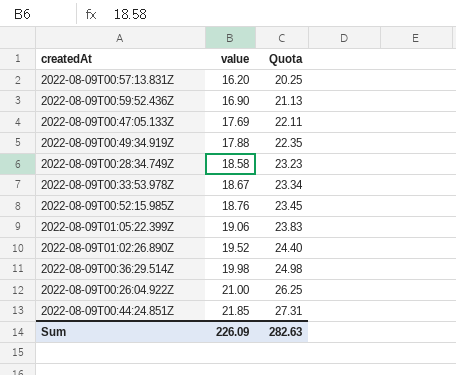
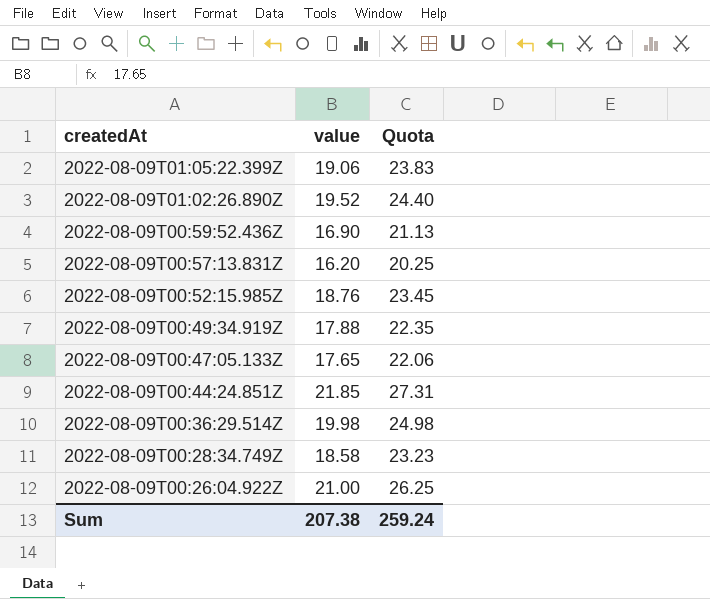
row order: value ascending -> createdAt descending
row 2022-08-09T00:33:53.978Z: 18.67 | 23.34 -> none
2022-08-09T00:47:05.133Z | value: 17.69 -> 17.65
2022-08-09T00:47:05.133Z | Quota: 22.11 -> 22.06
Sum | value: 226.09 -> 207.38
Sum | Quota: 282.63 -> 259.24

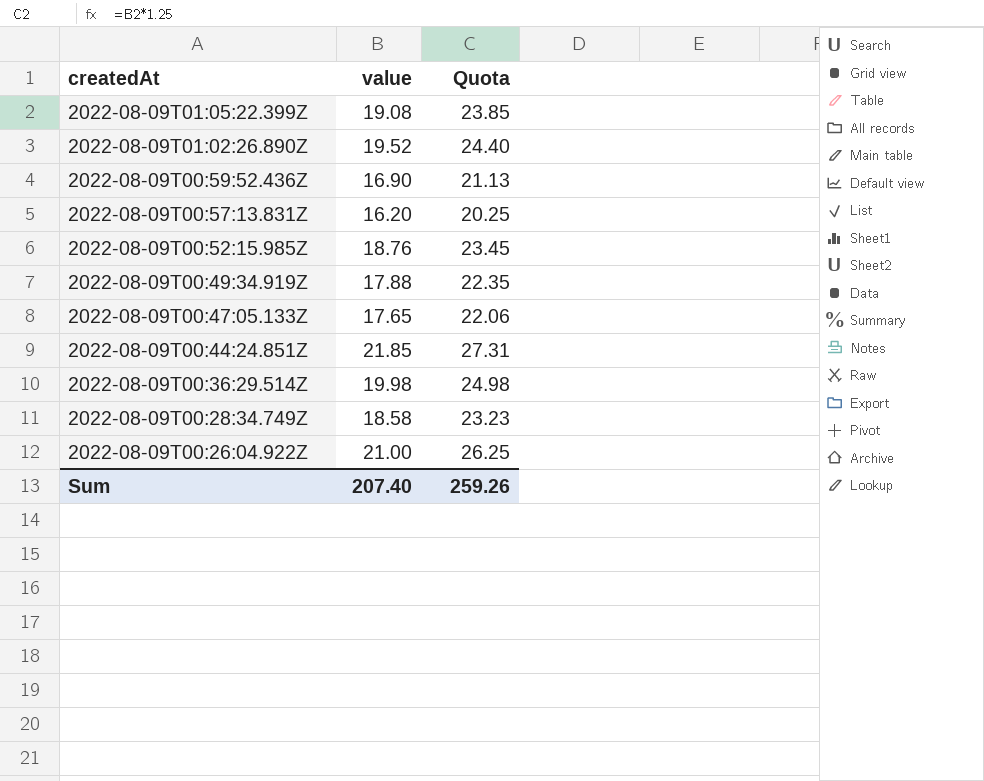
2022-08-09T01:05:22.399Z | value: 19.06 -> 19.08
2022-08-09T01:05:22.399Z | Quota: 23.83 -> 23.85
Sum | value: 207.38 -> 207.40
Sum | Quota: 259.24 -> 259.26

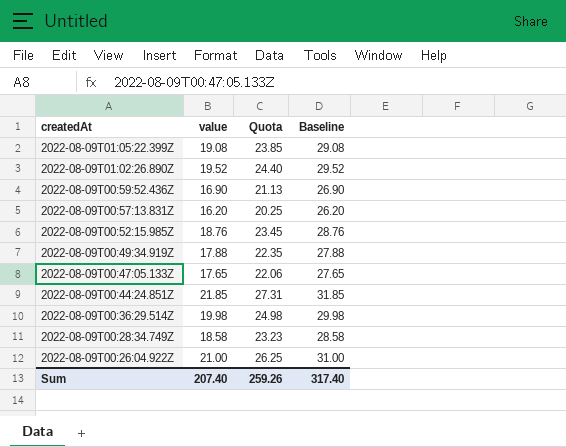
column Baseline | formula: none -> [value] + 10

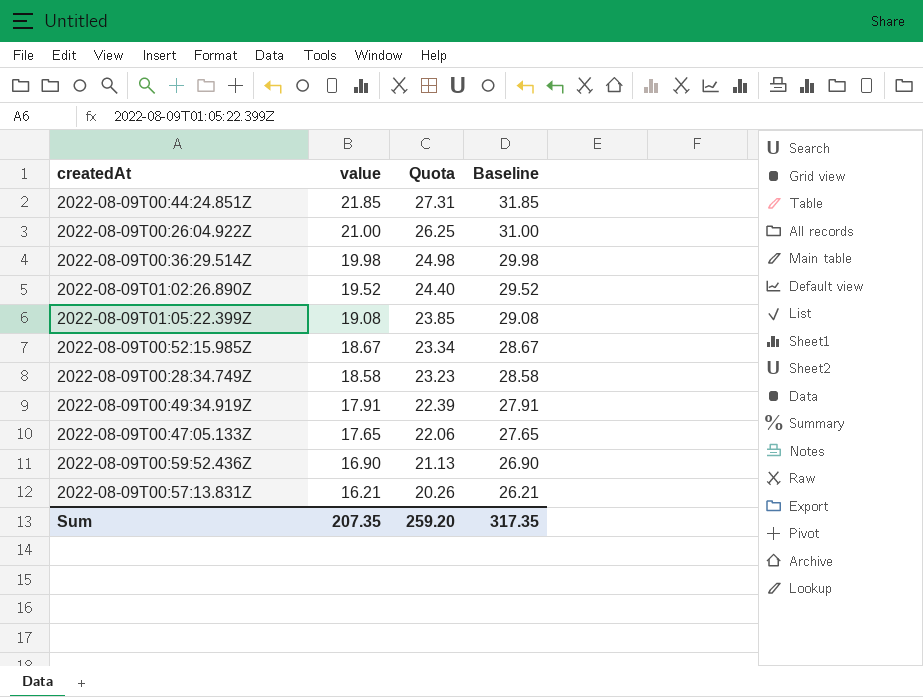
row order: createdAt descending -> value descending
2022-08-09T00:52:15.985Z | value: 18.76 -> 18.67
2022-08-09T00:52:15.985Z | Quota: 23.45 -> 23.34
2022-08-09T00:52:15.985Z | Baseline: 28.76 -> 28.67
2022-08-09T00:49:34.919Z | value: 17.88 -> 17.91
2022-08-09T00:49:34.919Z | Quota: 22.35 -> 22.39
2022-08-09T00:49:34.919Z | Baseline: 27.88 -> 27.91
2022-08-09T00:57:13.831Z | value: 16.20 -> 16.21
2022-08-09T00:57:13.831Z | Quota: 20.25 -> 20.26
2022-08-09T00:57:13.831Z | Baseline: 26.20 -> 26.21
Sum | value: 207.40 -> 207.35
Sum | Quota: 259.26 -> 259.20
Sum | Baseline: 317.40 -> 317.35

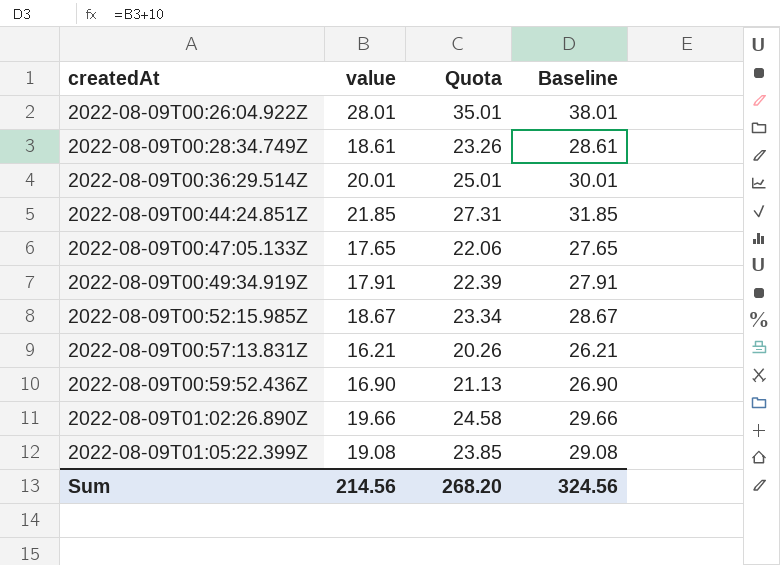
row order: value descending -> createdAt ascending
2022-08-09T00:26:04.922Z | value: 21.00 -> 28.01
2022-08-09T00:26:04.922Z | Quota: 26.25 -> 35.01
2022-08-09T00:26:04.922Z | Baseline: 31.00 -> 38.01
2022-08-09T00:28:34.749Z | value: 18.58 -> 18.61
2022-08-09T00:28:34.749Z | Quota: 23.23 -> 23.26
2022-08-09T00:28:34.749Z | Baseline: 28.58 -> 28.61
2022-08-09T00:36:29.514Z | value: 19.98 -> 20.01
2022-08-09T00:36:29.514Z | Quota: 24.98 -> 25.01
2022-08-09T00:36:29.514Z | Baseline: 29.98 -> 30.01
2022-08-09T01:02:26.890Z | value: 19.52 -> 19.66
2022-08-09T01:02:26.890Z | Quota: 24.40 -> 24.58
2022-08-09T01:02:26.890Z | Baseline: 29.52 -> 29.66
Sum | value: 207.35 -> 214.56
Sum | Quota: 259.20 -> 268.20
Sum | Baseline: 317.35 -> 324.56

